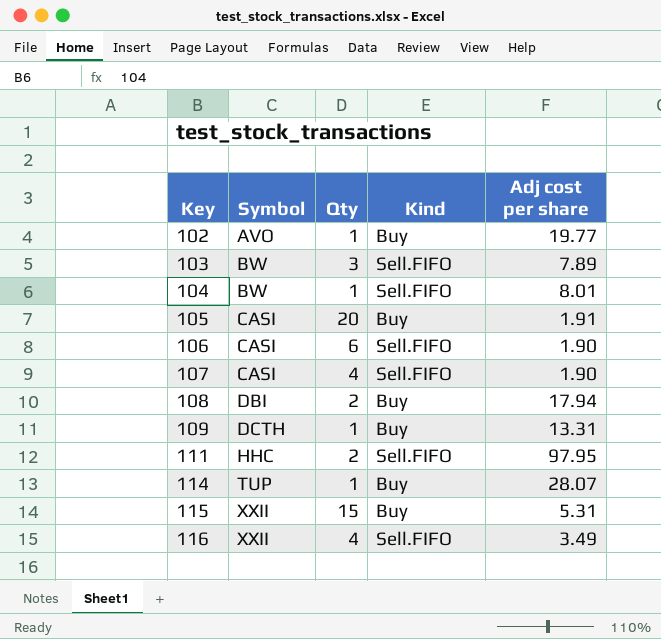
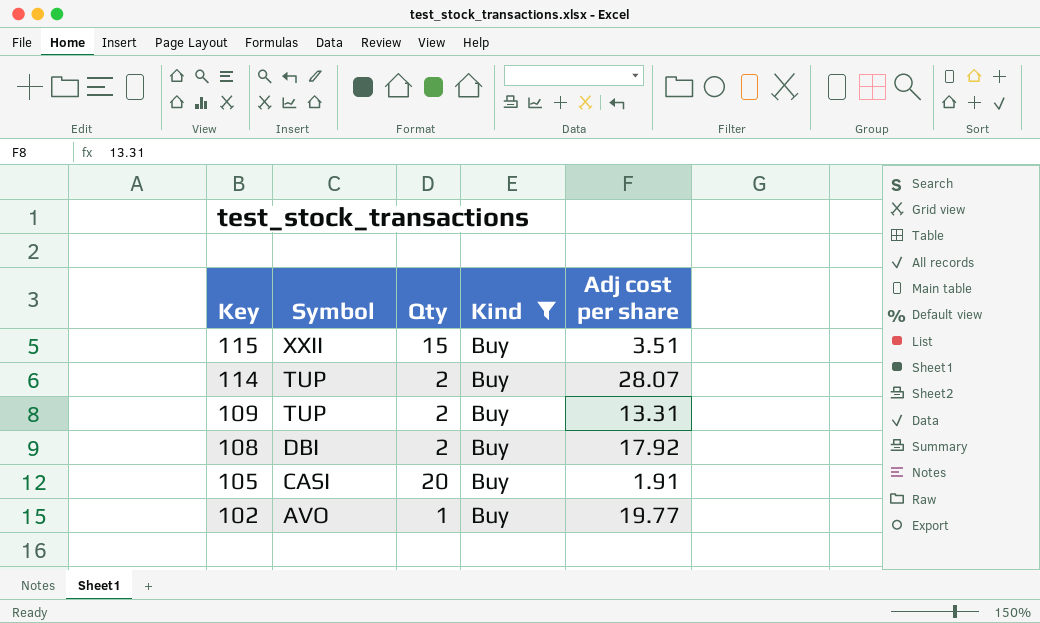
filter: none -> Kind = Buy
row order: Key ascending -> Key descending
115 | Adj cost per share: 5.31 -> 3.51
114 | Qty: 1 -> 2
109 | Symbol: DCTH -> TUP
109 | Qty: 1 -> 2
108 | Adj cost per share: 17.94 -> 17.92

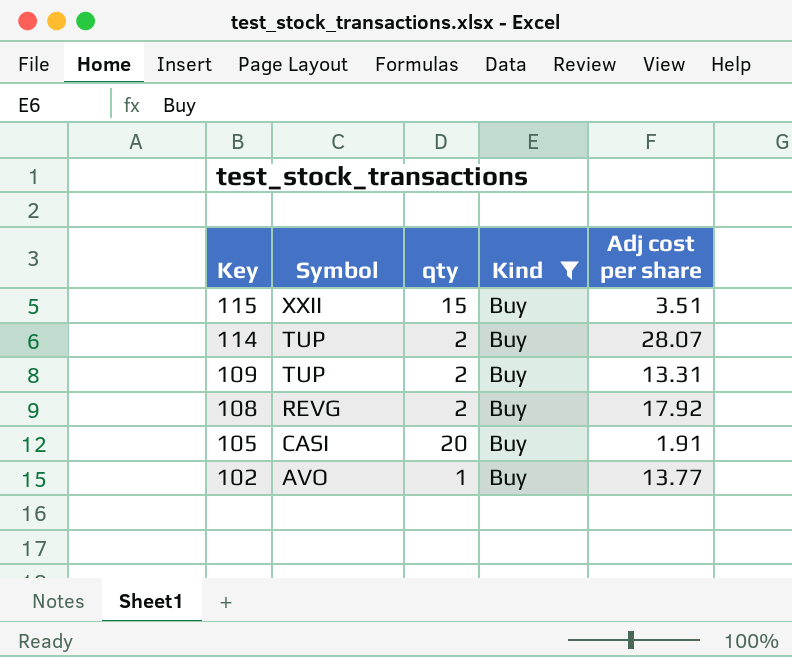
column name: Qty -> qty
108 | Symbol: DBI -> REVG
102 | Adj cost per share: 19.77 -> 13.77

